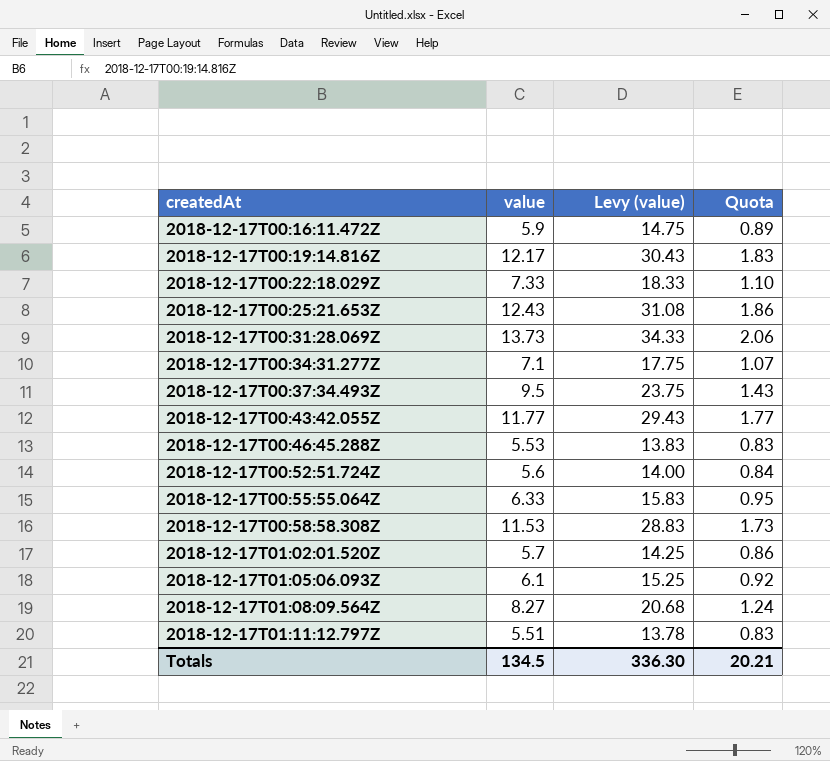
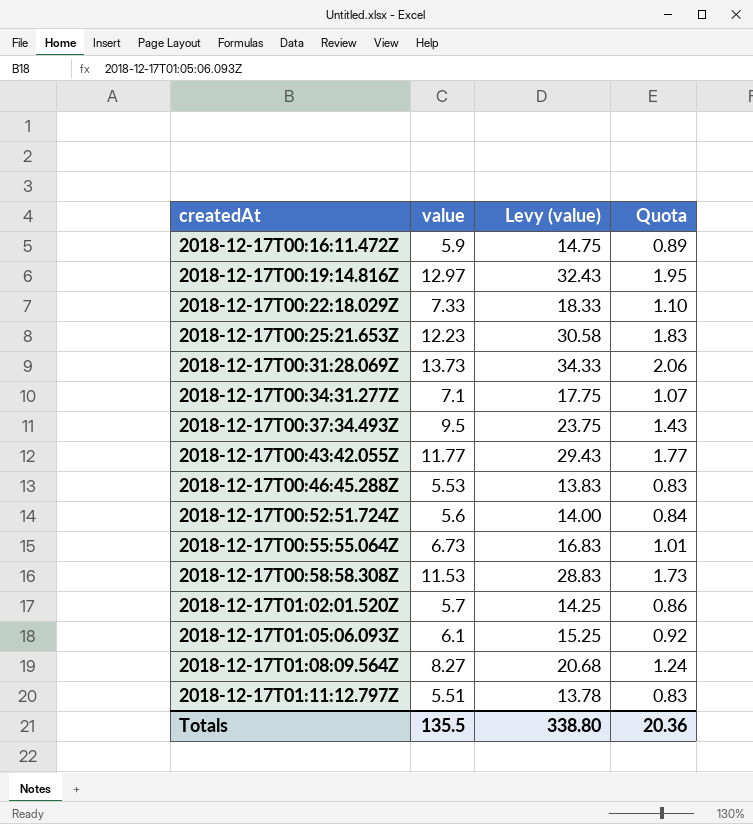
2018-12-17T00:19:14.816Z | value: 12.17 -> 12.97
2018-12-17T00:19:14.816Z | Levy (value): 30.43 -> 32.43
2018-12-17T00:19:14.816Z | Quota: 1.83 -> 1.95
2018-12-17T00:25:21.653Z | value: 12.43 -> 12.23
2018-12-17T00:25:21.653Z | Levy (value): 31.08 -> 30.58
2018-12-17T00:25:21.653Z | Quota: 1.86 -> 1.83
2018-12-17T00:55:55.064Z | value: 6.33 -> 6.73
2018-12-17T00:55:55.064Z | Levy (value): 15.83 -> 16.83
2018-12-17T00:55:55.064Z | Quota: 0.95 -> 1.01
Totals | value: 134.5 -> 135.5
Totals | Levy (value): 336.30 -> 338.80
Totals | Quota: 20.21 -> 20.36

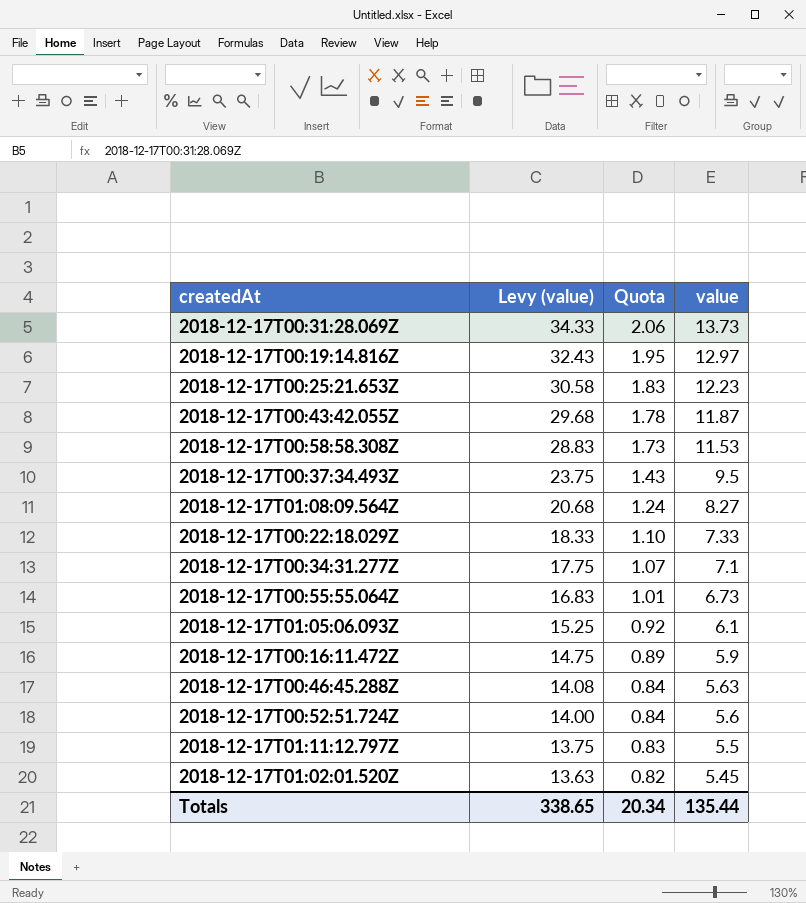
row order: createdAt ascending -> Levy (value) descending
column value | position: 2 -> 4
2018-12-17T00:43:42.055Z | Levy (value): 29.43 -> 29.68
2018-12-17T00:43:42.055Z | Quota: 1.77 -> 1.78
2018-12-17T00:43:42.055Z | value: 11.77 -> 11.87
2018-12-17T00:46:45.288Z | Levy (value): 13.83 -> 14.08
2018-12-17T00:46:45.288Z | Quota: 0.83 -> 0.84
2018-12-17T00:46:45.288Z | value: 5.53 -> 5.63
2018-12-17T01:11:12.797Z | Levy (value): 13.78 -> 13.75
2018-12-17T01:11:12.797Z | value: 5.51 -> 5.5
2018-12-17T01:02:01.520Z | Levy (value): 14.25 -> 13.63
2018-12-17T01:02:01.520Z | Quota: 0.86 -> 0.82
2018-12-17T01:02:01.520Z | value: 5.7 -> 5.45
Totals | Levy (value): 338.80 -> 338.65
Totals | Quota: 20.36 -> 20.34
Totals | value: 135.5 -> 135.44

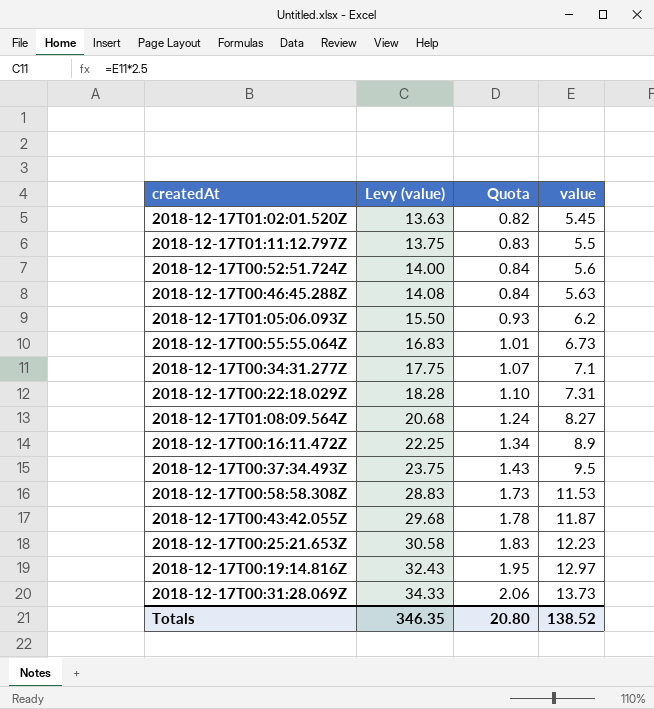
row order: Levy (value) descending -> Levy (value) ascending
2018-12-17T01:05:06.093Z | Levy (value): 15.25 -> 15.50
2018-12-17T01:05:06.093Z | Quota: 0.92 -> 0.93
2018-12-17T01:05:06.093Z | value: 6.1 -> 6.2
2018-12-17T00:22:18.029Z | Levy (value): 18.33 -> 18.28
2018-12-17T00:22:18.029Z | value: 7.33 -> 7.31
2018-12-17T00:16:11.472Z | Levy (value): 14.75 -> 22.25
2018-12-17T00:16:11.472Z | Quota: 0.89 -> 1.34
2018-12-17T00:16:11.472Z | value: 5.9 -> 8.9
Totals | Levy (value): 338.65 -> 346.35
Totals | Quota: 20.34 -> 20.80
Totals | value: 135.44 -> 138.52

